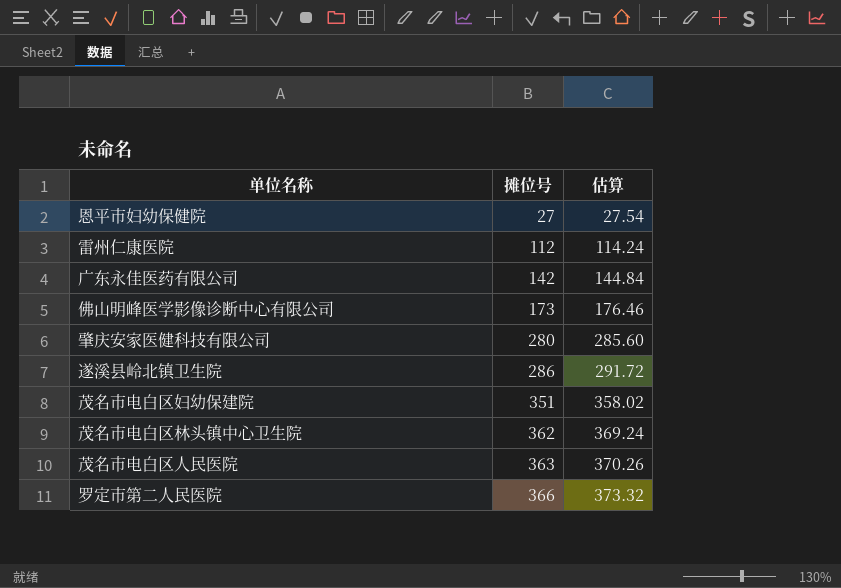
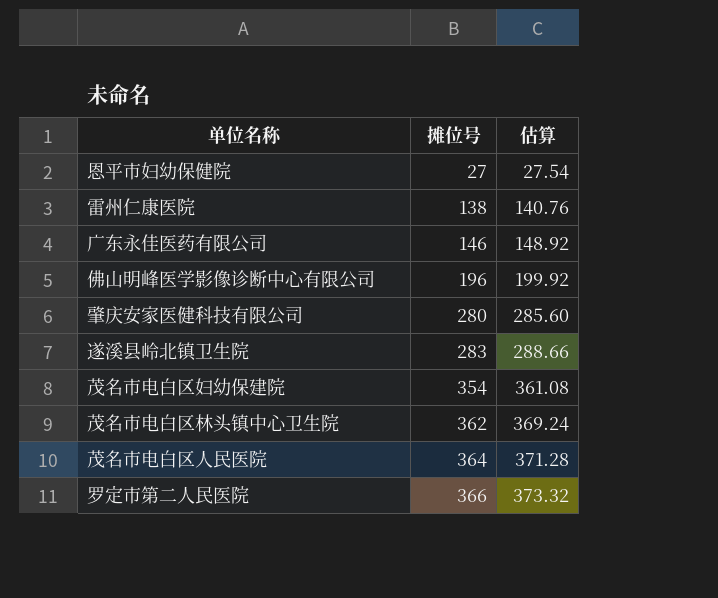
雷州仁康医院 | 摊位号: 112 -> 138
雷州仁康医院 | 估算: 114.24 -> 140.76
广东永佳医药有限公司 | 摊位号: 142 -> 146
广东永佳医药有限公司 | 估算: 144.84 -> 148.92
佛山明峰医学影像诊断中心有限公司 | 摊位号: 173 -> 196
佛山明峰医学影像诊断中心有限公司 | 估算: 176.46 -> 199.92
遂溪县岭北镇卫生院 | 摊位号: 286 -> 283
遂溪县岭北镇卫生院 | 估算: 291.72 -> 288.66
茂名市电白区妇幼保建院 | 摊位号: 351 -> 354
茂名市电白区妇幼保建院 | 估算: 358.02 -> 361.08
茂名市电白区人民医院 | 摊位号: 363 -> 364
茂名市电白区人民医院 | 估算: 370.26 -> 371.28

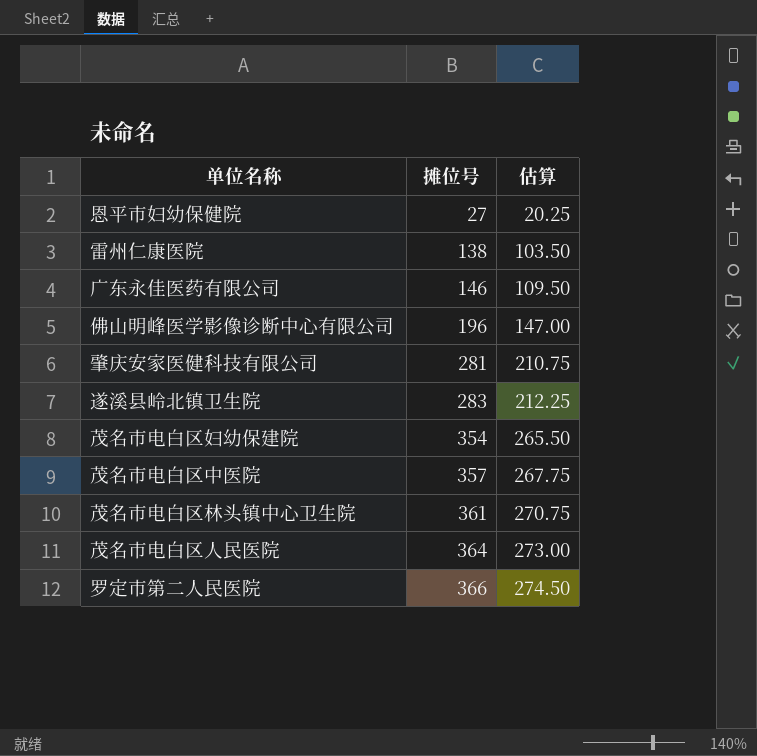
column 估算 | formula: [摊位号] * 1.02 -> [摊位号] * 0.75
肇庆安家医健科技有限公司 | 摊位号: 280 -> 281
row 茂名市电白区中医院: none -> 357 | 267.75
茂名市电白区林头镇中心卫生院 | 摊位号: 362 -> 361

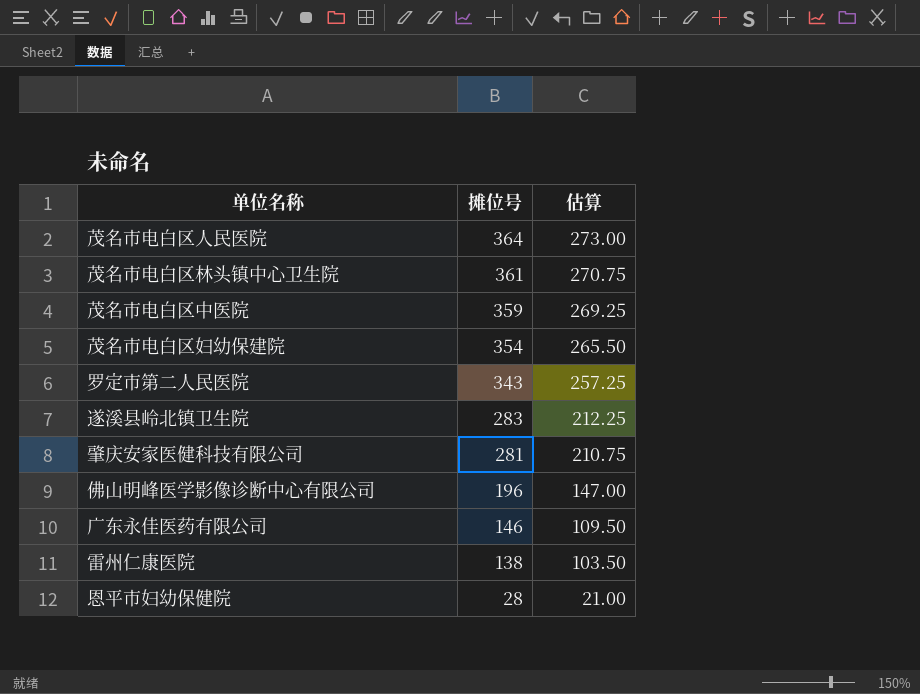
row order: 摊位号 ascending -> 摊位号 descending
茂名市电白区中医院 | 摊位号: 357 -> 359
茂名市电白区中医院 | 估算: 267.75 -> 269.25
罗定市第二人民医院 | 摊位号: 366 -> 343
罗定市第二人民医院 | 估算: 274.50 -> 257.25
恩平市妇幼保健院 | 摊位号: 27 -> 28
恩平市妇幼保健院 | 估算: 20.25 -> 21.00

